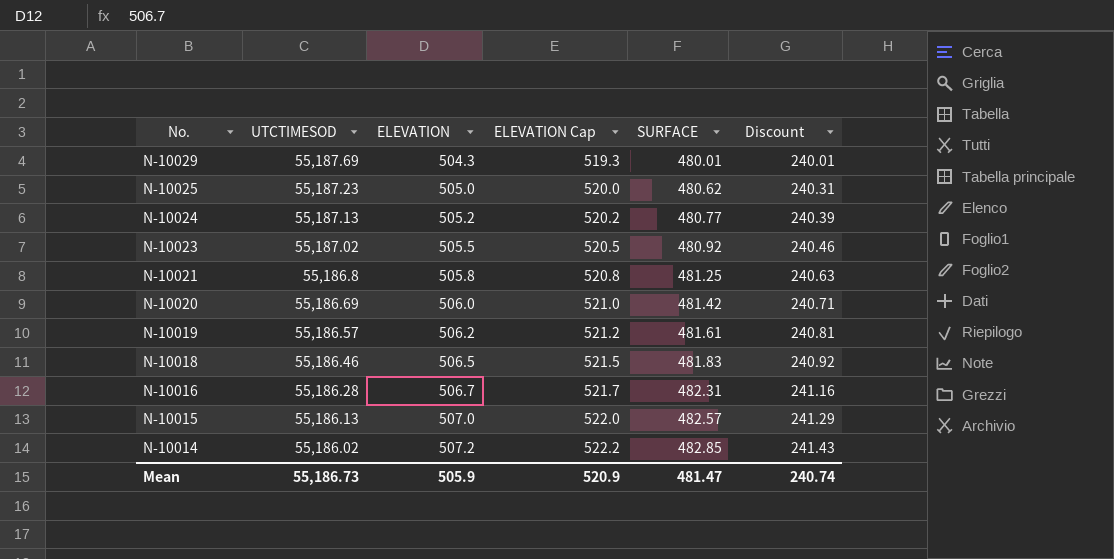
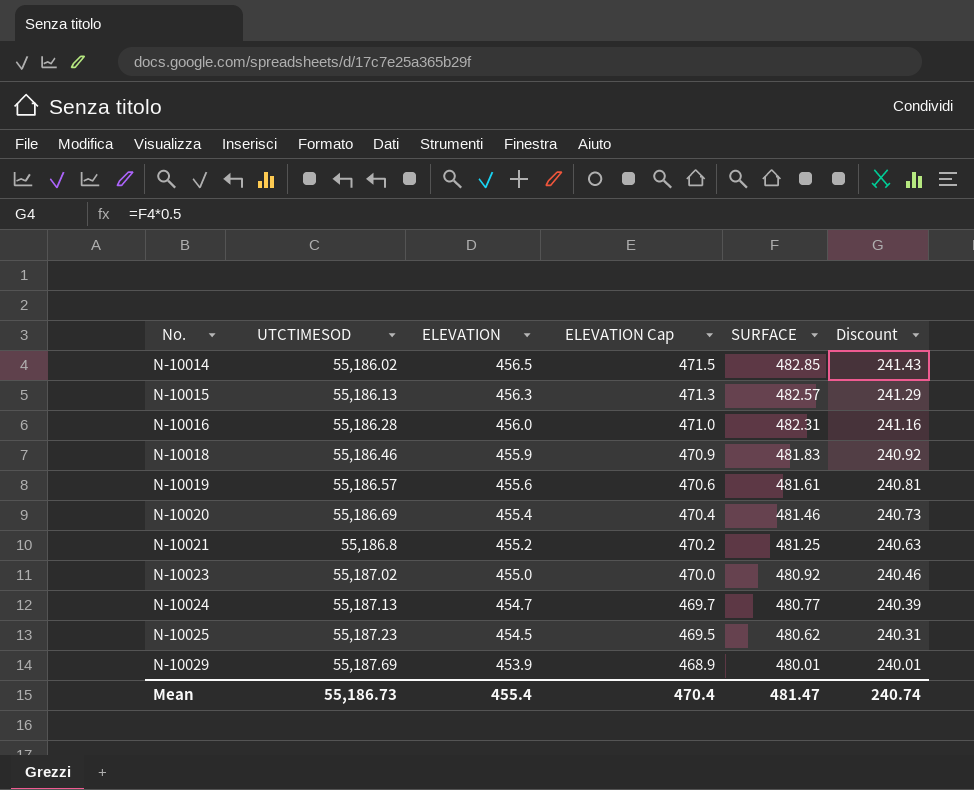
row order: No. descending -> No. ascending
N-10014 | ELEVATION: 507.2 -> 456.5
N-10014 | ELEVATION Cap: 522.2 -> 471.5
N-10015 | ELEVATION: 507.0 -> 456.3
N-10015 | ELEVATION Cap: 522.0 -> 471.3
N-10016 | ELEVATION: 506.7 -> 456.0
N-10016 | ELEVATION Cap: 521.7 -> 471.0
N-10018 | ELEVATION: 506.5 -> 455.9
N-10018 | ELEVATION Cap: 521.5 -> 470.9
N-10019 | ELEVATION: 506.2 -> 455.6
N-10019 | ELEVATION Cap: 521.2 -> 470.6
N-10020 | ELEVATION: 506.0 -> 455.4
N-10020 | ELEVATION Cap: 521.0 -> 470.4
N-10020 | SURFACE: 481.42 -> 481.46
N-10020 | Discount: 240.71 -> 240.73
N-10021 | ELEVATION: 505.8 -> 455.2
N-10021 | ELEVATION Cap: 520.8 -> 470.2
N-10023 | ELEVATION: 505.5 -> 455.0
N-10023 | ELEVATION Cap: 520.5 -> 470.0
N-10024 | ELEVATION: 505.2 -> 454.7
N-10024 | ELEVATION Cap: 520.2 -> 469.7
N-10025 | ELEVATION: 505.0 -> 454.5
N-10025 | ELEVATION Cap: 520.0 -> 469.5
N-10029 | ELEVATION: 504.3 -> 453.9
N-10029 | ELEVATION Cap: 519.3 -> 468.9
Mean | ELEVATION: 505.9 -> 455.4
Mean | ELEVATION Cap: 520.9 -> 470.4

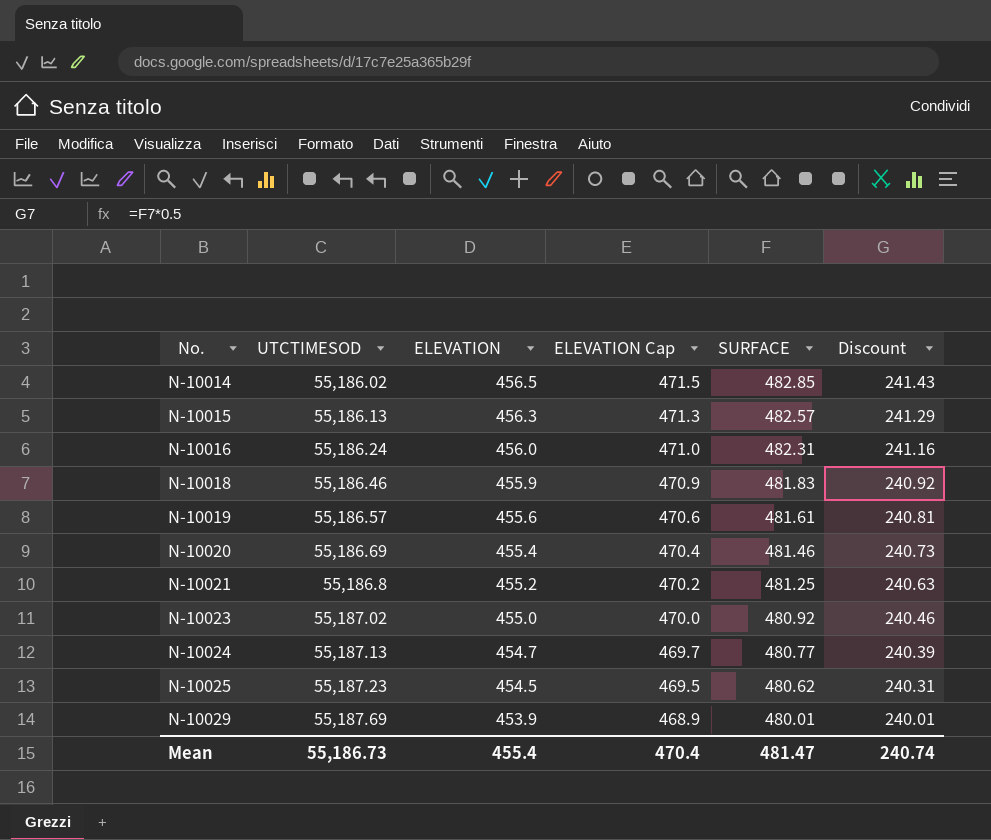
N-10016 | UTCTIMESOD: 55,186.28 -> 55,186.24

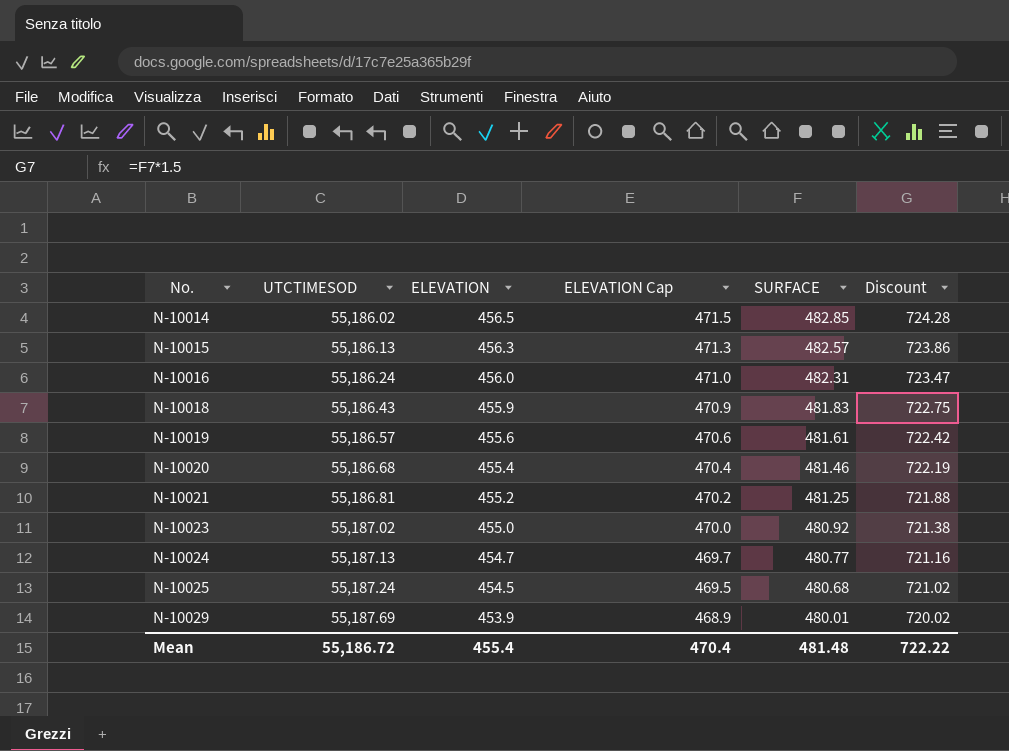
column Discount | formula: [SURFACE] * 0.5 -> [SURFACE] * 1.5
N-10018 | UTCTIMESOD: 55,186.46 -> 55,186.43
N-10020 | UTCTIMESOD: 55,186.69 -> 55,186.68
N-10021 | UTCTIMESOD: 55,186.8 -> 55,186.81
N-10025 | UTCTIMESOD: 55,187.23 -> 55,187.24
N-10025 | SURFACE: 480.62 -> 480.68
Mean | UTCTIMESOD: 55,186.73 -> 55,186.72
Mean | SURFACE: 481.47 -> 481.48
Mean | Discount: 240.74 -> 722.22

